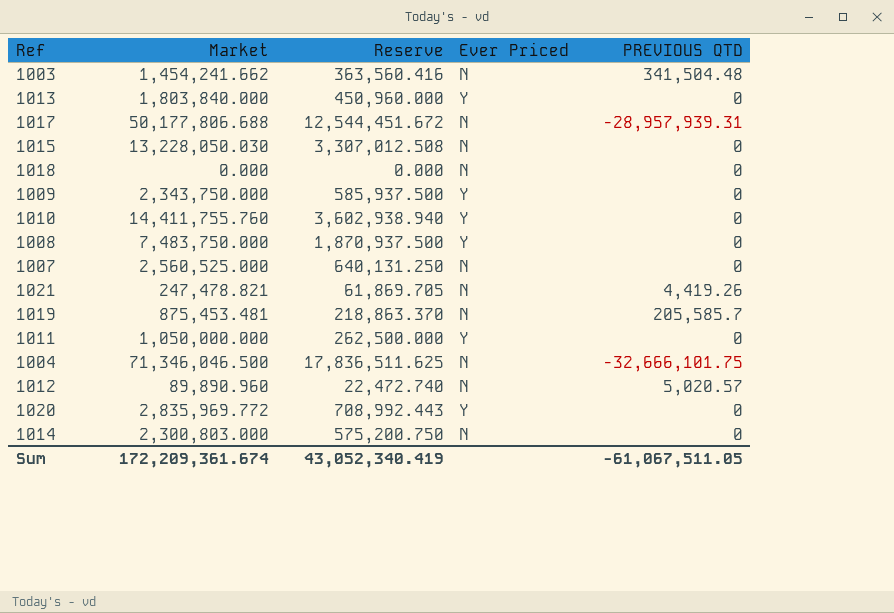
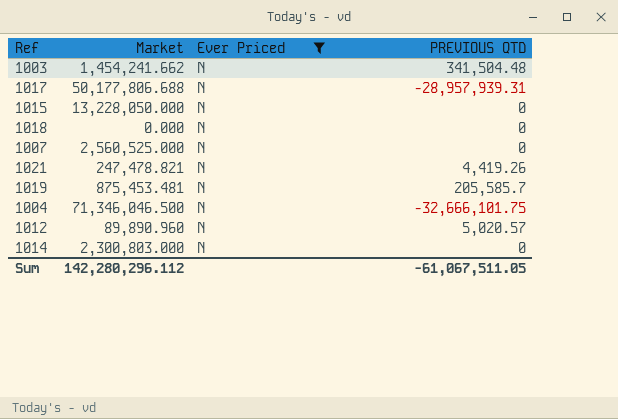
filter: none -> Ever Priced = N
column Reserve | formula: [Market] * 0.25 -> none
1015 | Market: 13,228,050.030 -> 13,228,050.000
Sum | Market: 172,209,361.674 -> 142,280,296.112

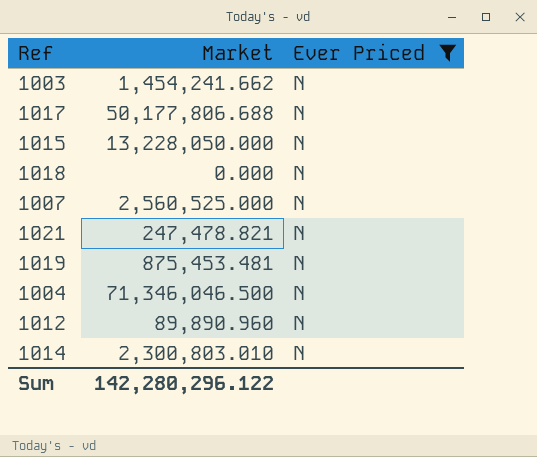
column PREVIOUS QTD | position: 4 -> none
1014 | Market: 2,300,803.000 -> 2,300,803.010
Sum | Market: 142,280,296.112 -> 142,280,296.122

